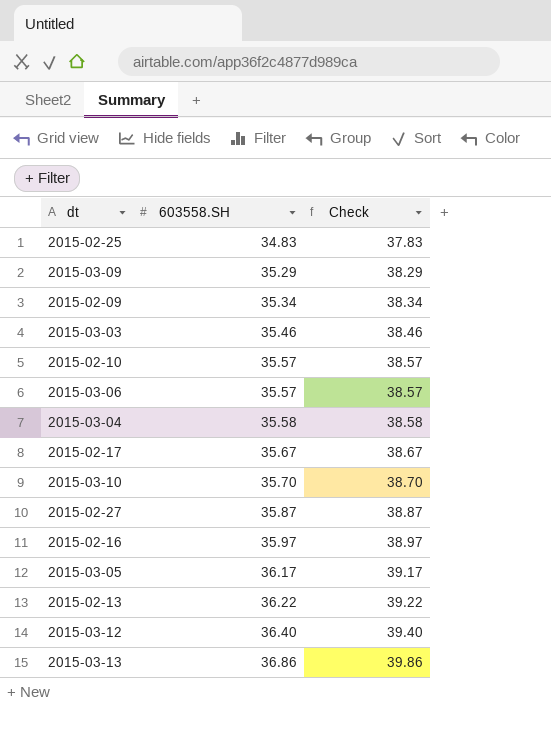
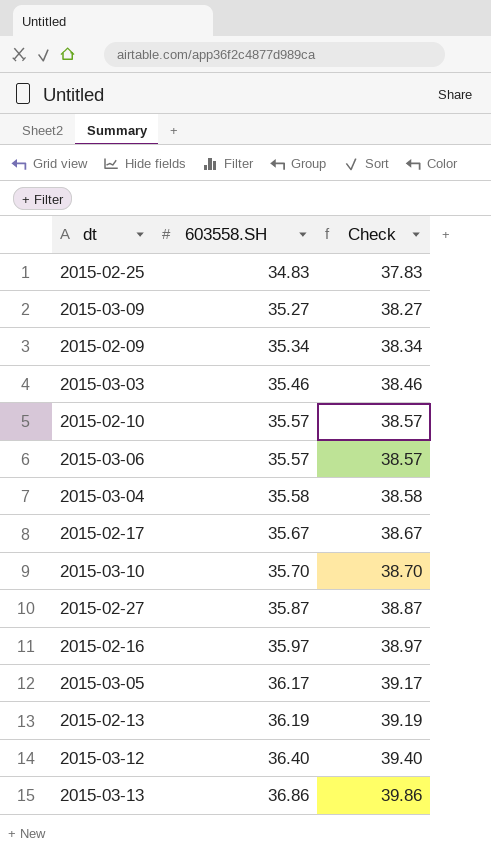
2015-03-09 | 603558.SH: 35.29 -> 35.27
2015-03-09 | Check: 38.29 -> 38.27
2015-02-13 | 603558.SH: 36.22 -> 36.19
2015-02-13 | Check: 39.22 -> 39.19

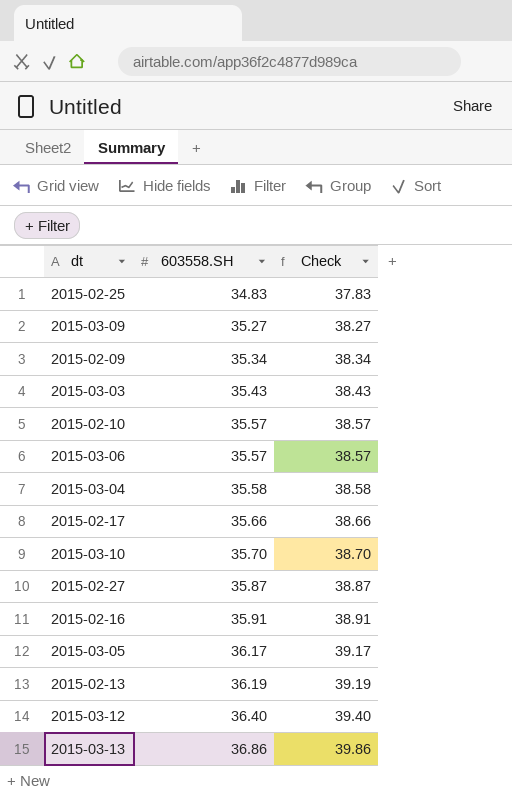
2015-03-03 | 603558.SH: 35.46 -> 35.43
2015-03-03 | Check: 38.46 -> 38.43
2015-02-17 | 603558.SH: 35.67 -> 35.66
2015-02-17 | Check: 38.67 -> 38.66
2015-02-16 | 603558.SH: 35.97 -> 35.91
2015-02-16 | Check: 38.97 -> 38.91

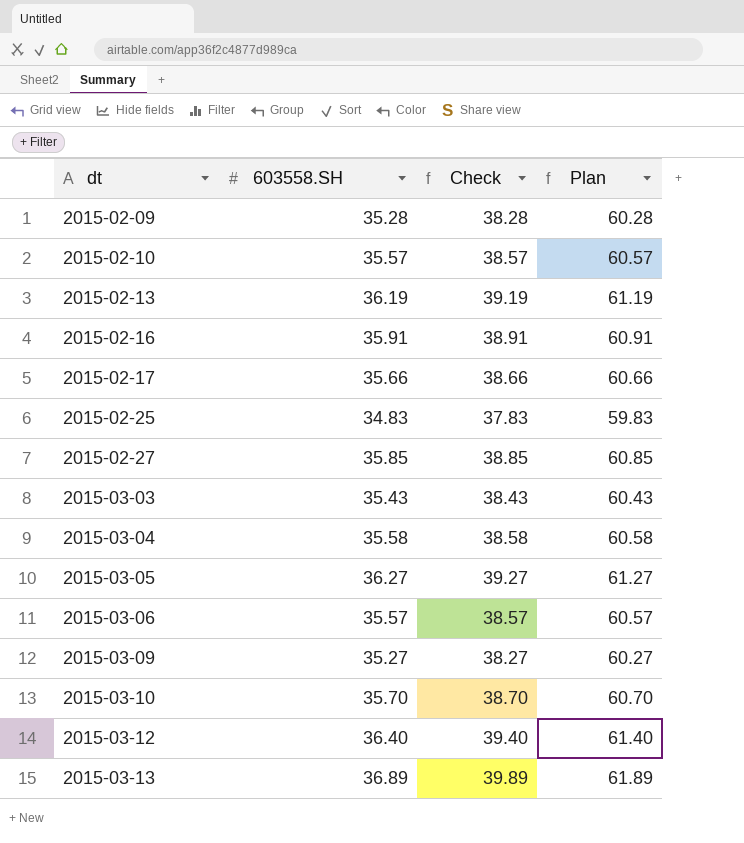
row order: 603558.SH ascending -> dt ascending
column Plan | formula: none -> [603558.SH] + 25
2015-02-09 | 603558.SH: 35.34 -> 35.28
2015-02-09 | Check: 38.34 -> 38.28
2015-02-27 | 603558.SH: 35.87 -> 35.85
2015-02-27 | Check: 38.87 -> 38.85
2015-03-05 | 603558.SH: 36.17 -> 36.27
2015-03-05 | Check: 39.17 -> 39.27
2015-03-13 | 603558.SH: 36.86 -> 36.89
2015-03-13 | Check: 39.86 -> 39.89

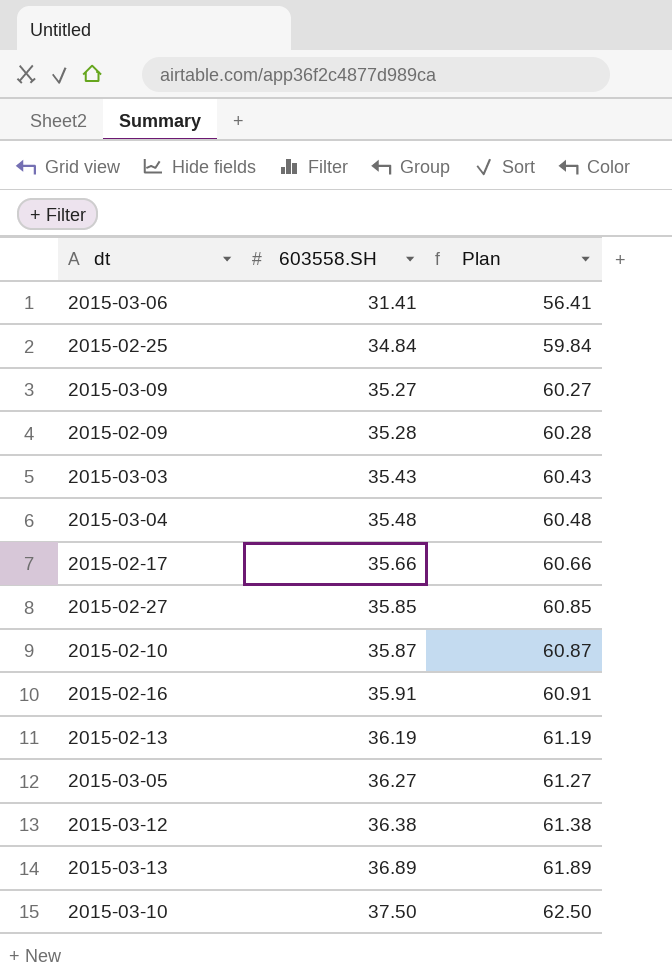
row order: dt ascending -> 603558.SH ascending
column Check | formula: [603558.SH] + 3 -> none
2015-03-06 | 603558.SH: 35.57 -> 31.41
2015-03-06 | Plan: 60.57 -> 56.41
2015-02-25 | 603558.SH: 34.83 -> 34.84
2015-02-25 | Plan: 59.83 -> 59.84
2015-03-04 | 603558.SH: 35.58 -> 35.48
2015-03-04 | Plan: 60.58 -> 60.48
2015-02-10 | 603558.SH: 35.57 -> 35.87
2015-02-10 | Plan: 60.57 -> 60.87
2015-03-12 | 603558.SH: 36.40 -> 36.38
2015-03-12 | Plan: 61.40 -> 61.38
2015-03-10 | 603558.SH: 35.70 -> 37.50
2015-03-10 | Plan: 60.70 -> 62.50

